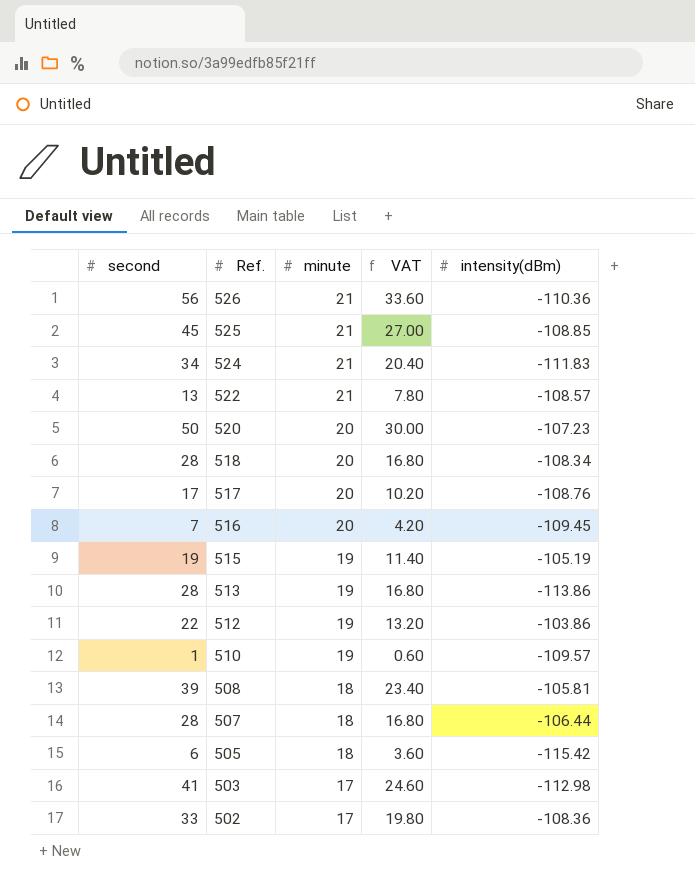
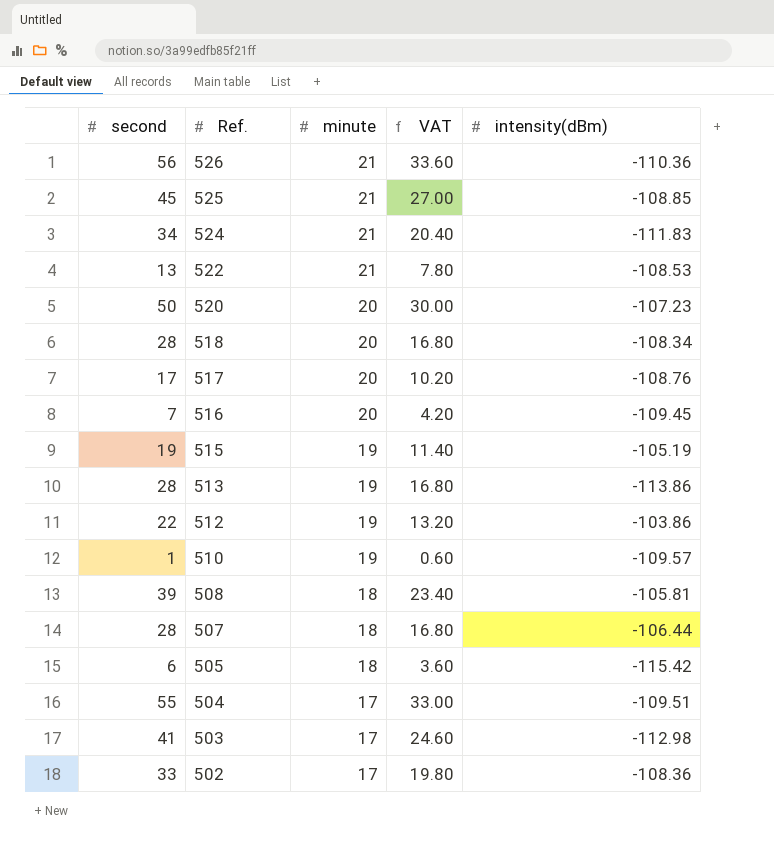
522 | intensity(dBm): -108.57 -> -108.53
row 504: none -> 55 | 17 | 33.00 | -109.51

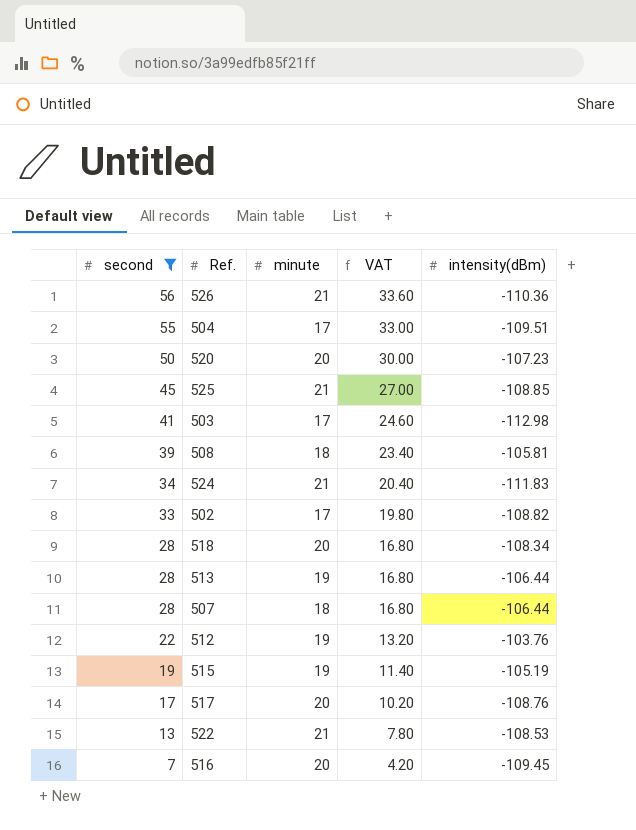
filter: none -> second >= 7
row order: Ref. descending -> second descending
502 | intensity(dBm): -108.36 -> -108.82
513 | intensity(dBm): -113.86 -> -106.44
512 | intensity(dBm): -103.86 -> -103.76

